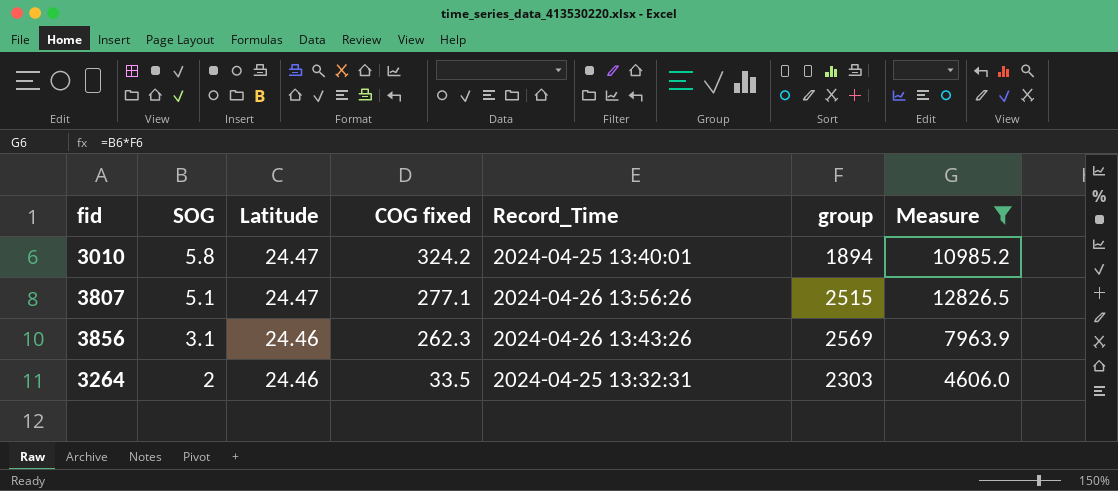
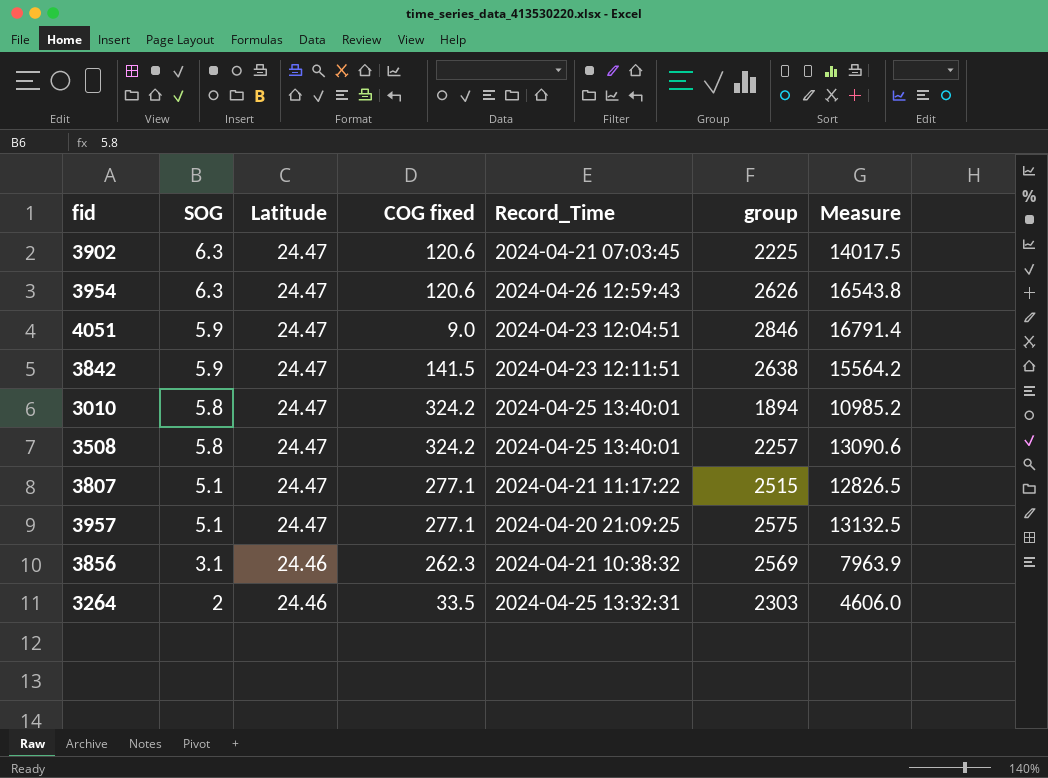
filter: Measure <= 12826.5 -> none
3807 | Record_Time: 2024-04-26 13:56:26 -> 2024-04-21 11:17:22
3856 | Record_Time: 2024-04-26 13:43:26 -> 2024-04-21 10:38:32

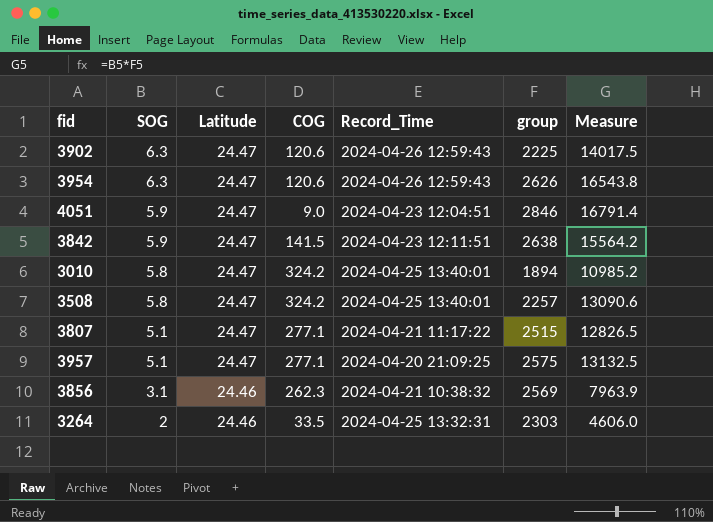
column name: COG fixed -> COG
3902 | Record_Time: 2024-04-21 07:03:45 -> 2024-04-26 12:59:43

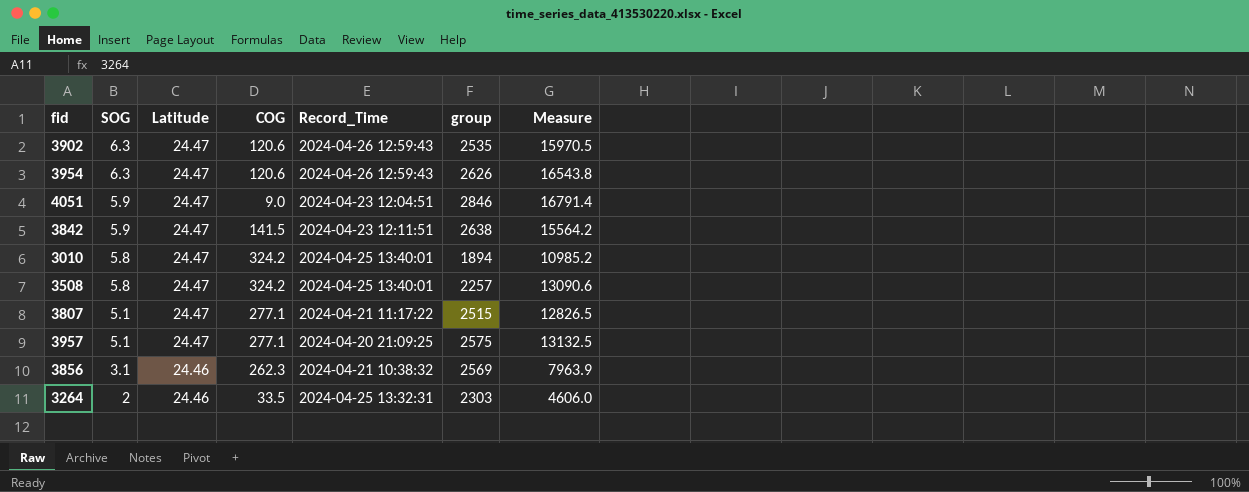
3902 | group: 2225 -> 2535
3902 | Measure: 14017.5 -> 15970.5

